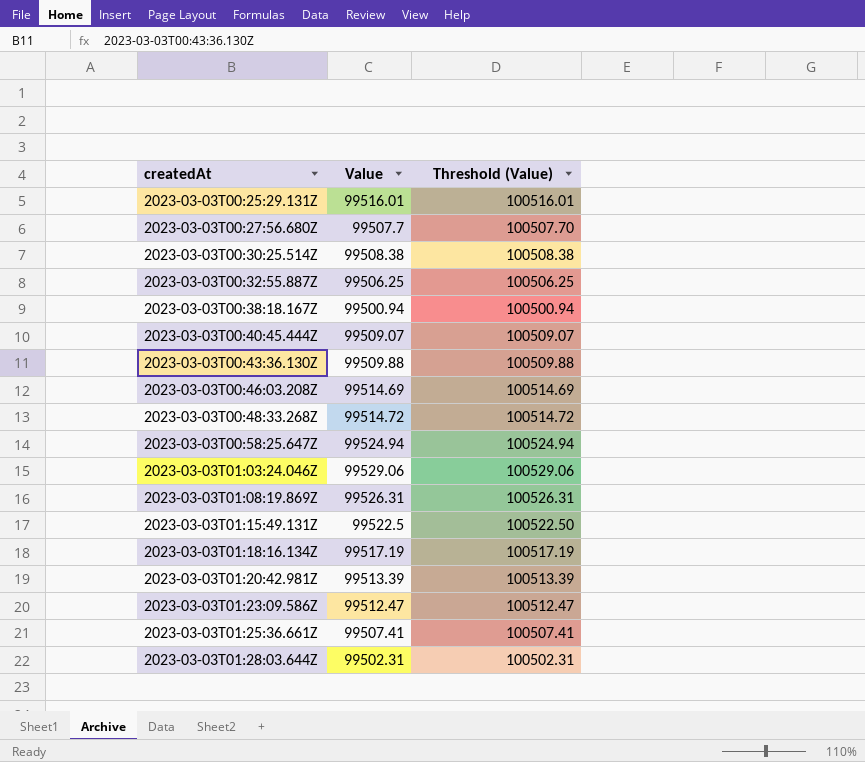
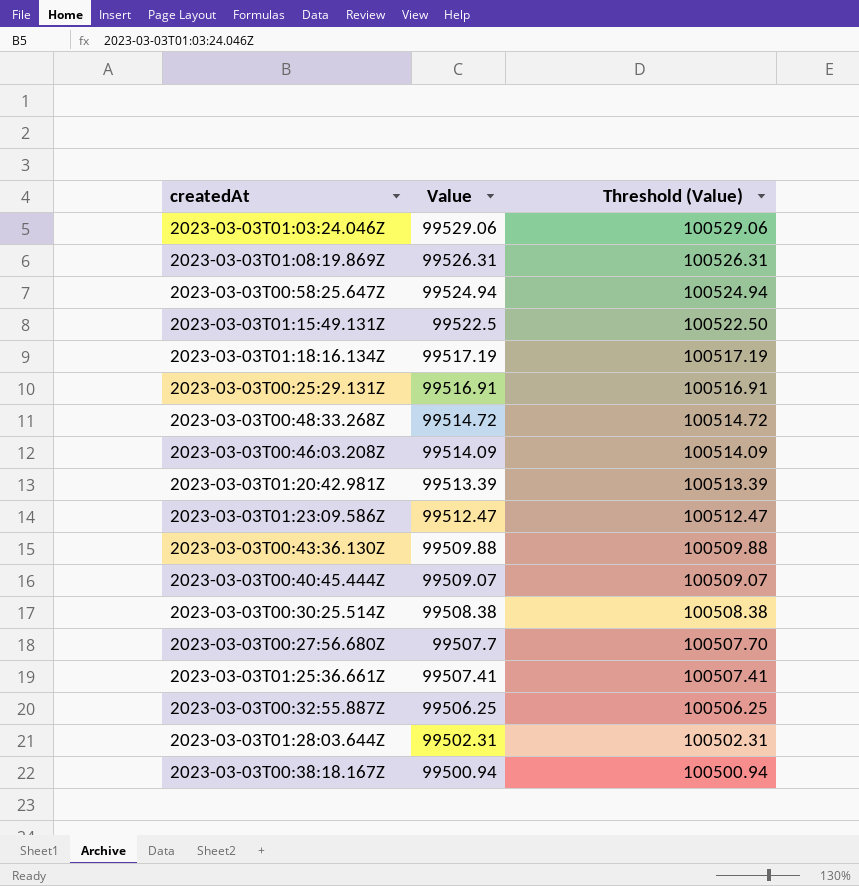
row order: createdAt ascending -> Value descending
2023-03-03T00:25:29.131Z | Value: 99516.01 -> 99516.91
2023-03-03T00:25:29.131Z | Threshold (Value): 100516.01 -> 100516.91
2023-03-03T00:46:03.208Z | Value: 99514.69 -> 99514.09
2023-03-03T00:46:03.208Z | Threshold (Value): 100514.69 -> 100514.09

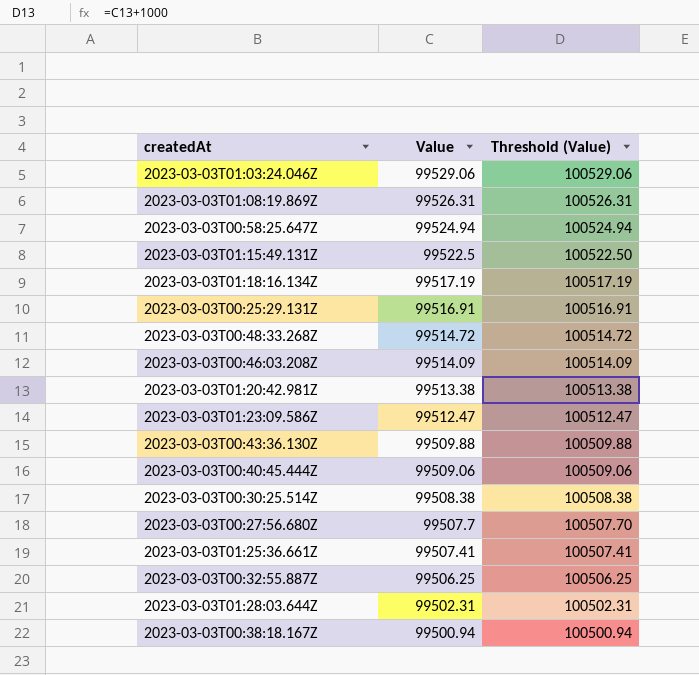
2023-03-03T01:20:42.981Z | Value: 99513.39 -> 99513.38
2023-03-03T01:20:42.981Z | Threshold (Value): 100513.39 -> 100513.38
2023-03-03T00:40:45.444Z | Value: 99509.07 -> 99509.06
2023-03-03T00:40:45.444Z | Threshold (Value): 100509.07 -> 100509.06

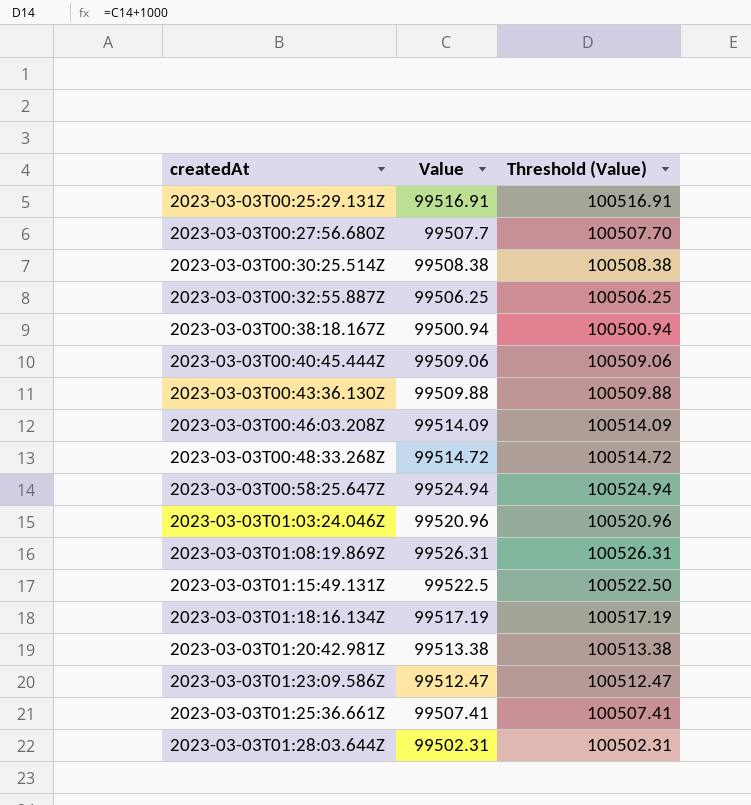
row order: Value descending -> createdAt ascending
2023-03-03T01:03:24.046Z | Value: 99529.06 -> 99520.96
2023-03-03T01:03:24.046Z | Threshold (Value): 100529.06 -> 100520.96

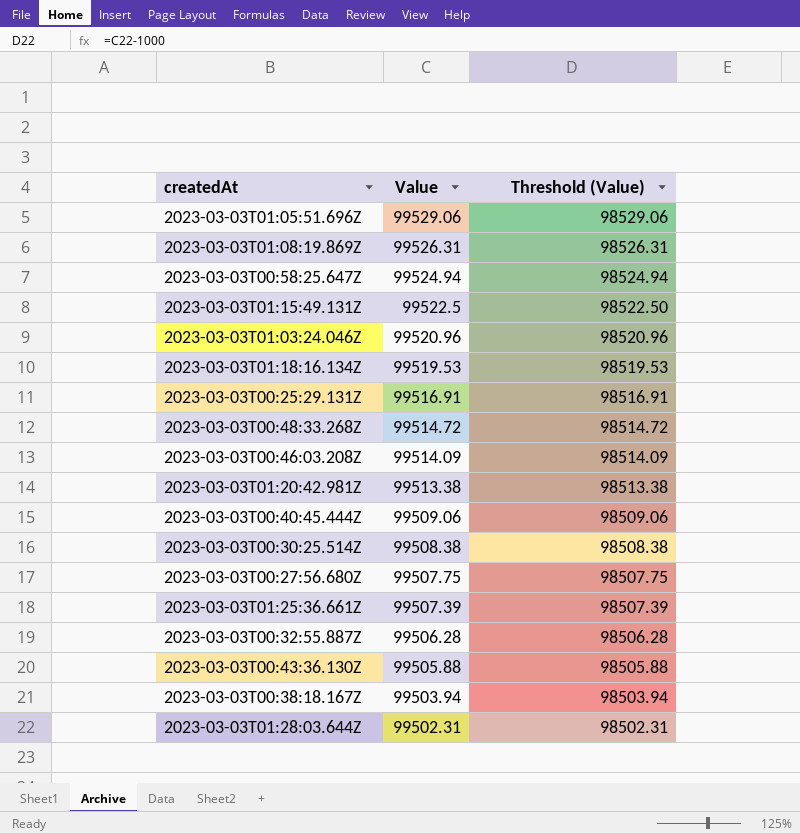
row order: createdAt ascending -> Value descending
column Threshold (Value) | formula: [Value] + 1000 -> [Value] - 1000
row 2023-03-03T01:23:09.586Z: 99512.47 | 100512.47 -> none
row 2023-03-03T01:05:51.696Z: none -> 99529.06 | 98529.06
2023-03-03T01:18:16.134Z | Value: 99517.19 -> 99519.53
2023-03-03T00:27:56.680Z | Value: 99507.7 -> 99507.75
2023-03-03T01:25:36.661Z | Value: 99507.41 -> 99507.39
2023-03-03T00:32:55.887Z | Value: 99506.25 -> 99506.28
2023-03-03T00:43:36.130Z | Value: 99509.88 -> 99505.88
2023-03-03T00:38:18.167Z | Value: 99500.94 -> 99503.94

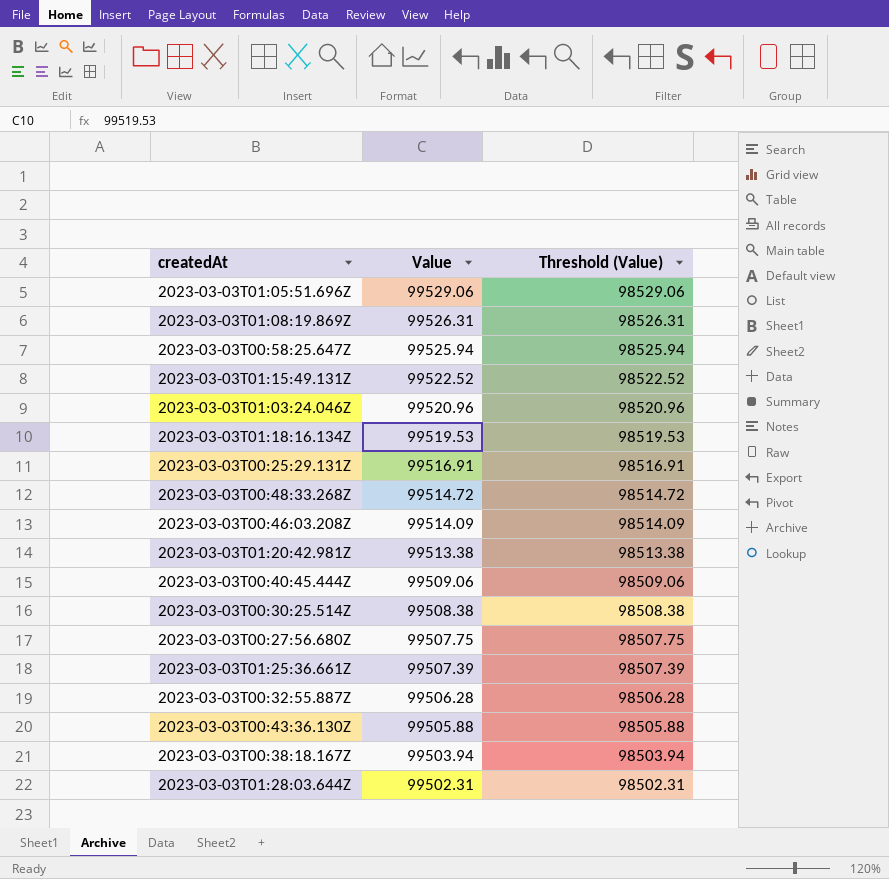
2023-03-03T00:58:25.647Z | Value: 99524.94 -> 99525.94
2023-03-03T00:58:25.647Z | Threshold (Value): 98524.94 -> 98525.94
2023-03-03T01:15:49.131Z | Value: 99522.5 -> 99522.52
2023-03-03T01:15:49.131Z | Threshold (Value): 98522.50 -> 98522.52

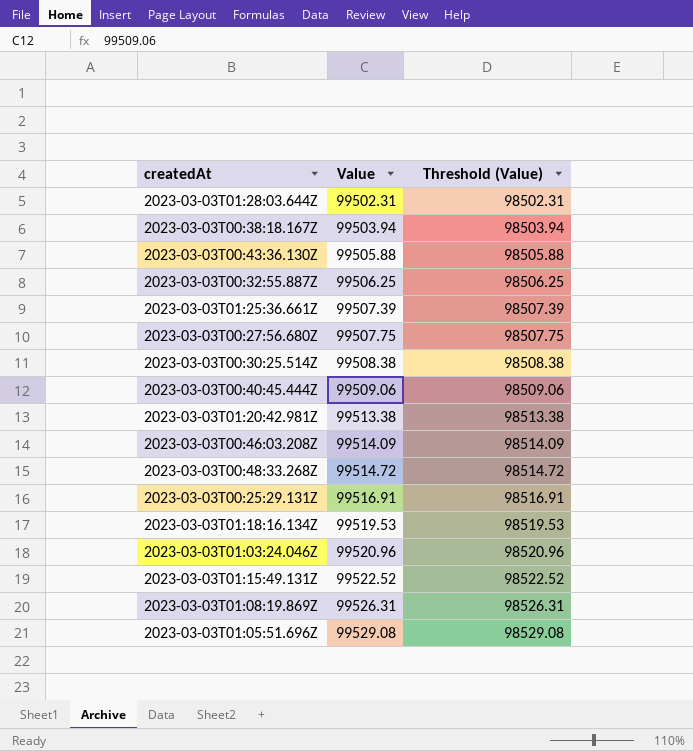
row order: Value descending -> Value ascending
row 2023-03-03T00:58:25.647Z: 99525.94 | 98525.94 -> none
2023-03-03T00:32:55.887Z | Value: 99506.28 -> 99506.25
2023-03-03T00:32:55.887Z | Threshold (Value): 98506.28 -> 98506.25
2023-03-03T01:05:51.696Z | Value: 99529.06 -> 99529.08
2023-03-03T01:05:51.696Z | Threshold (Value): 98529.06 -> 98529.08

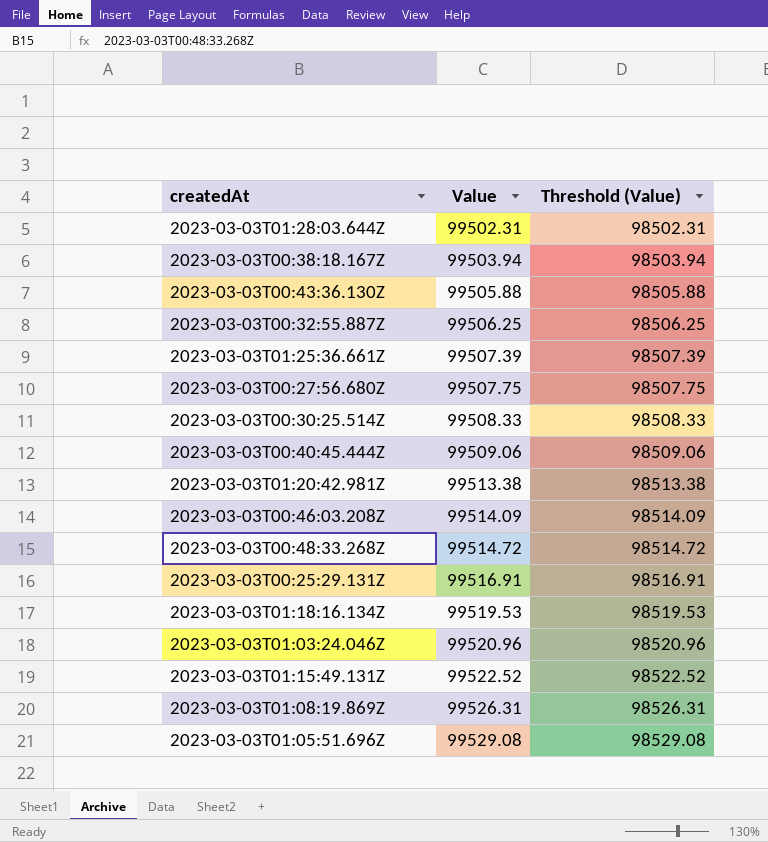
2023-03-03T00:30:25.514Z | Value: 99508.38 -> 99508.33
2023-03-03T00:30:25.514Z | Threshold (Value): 98508.38 -> 98508.33

